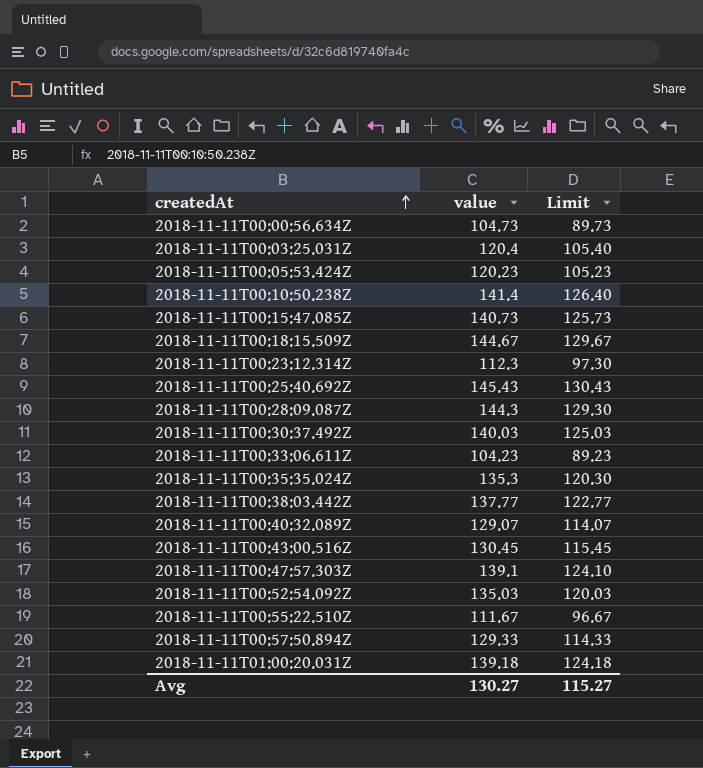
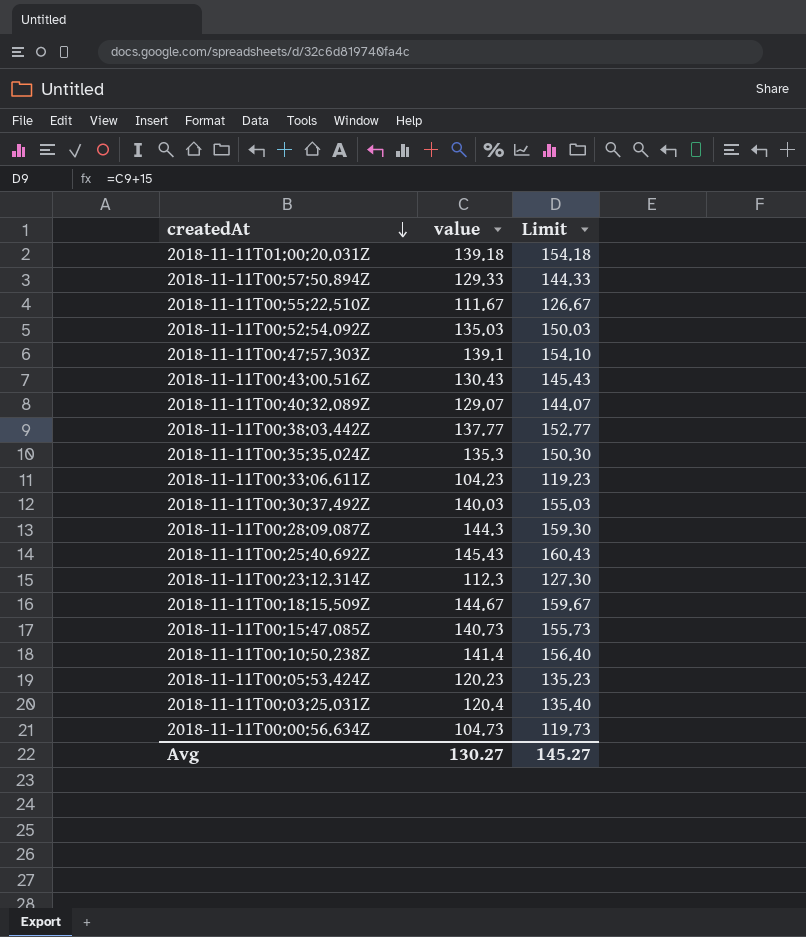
row order: createdAt ascending -> createdAt descending
column Limit | formula: [value] - 15 -> [value] + 15
2018-11-11T00:43:00.516Z | value: 130.45 -> 130.43
Avg | Limit: 115.27 -> 145.27

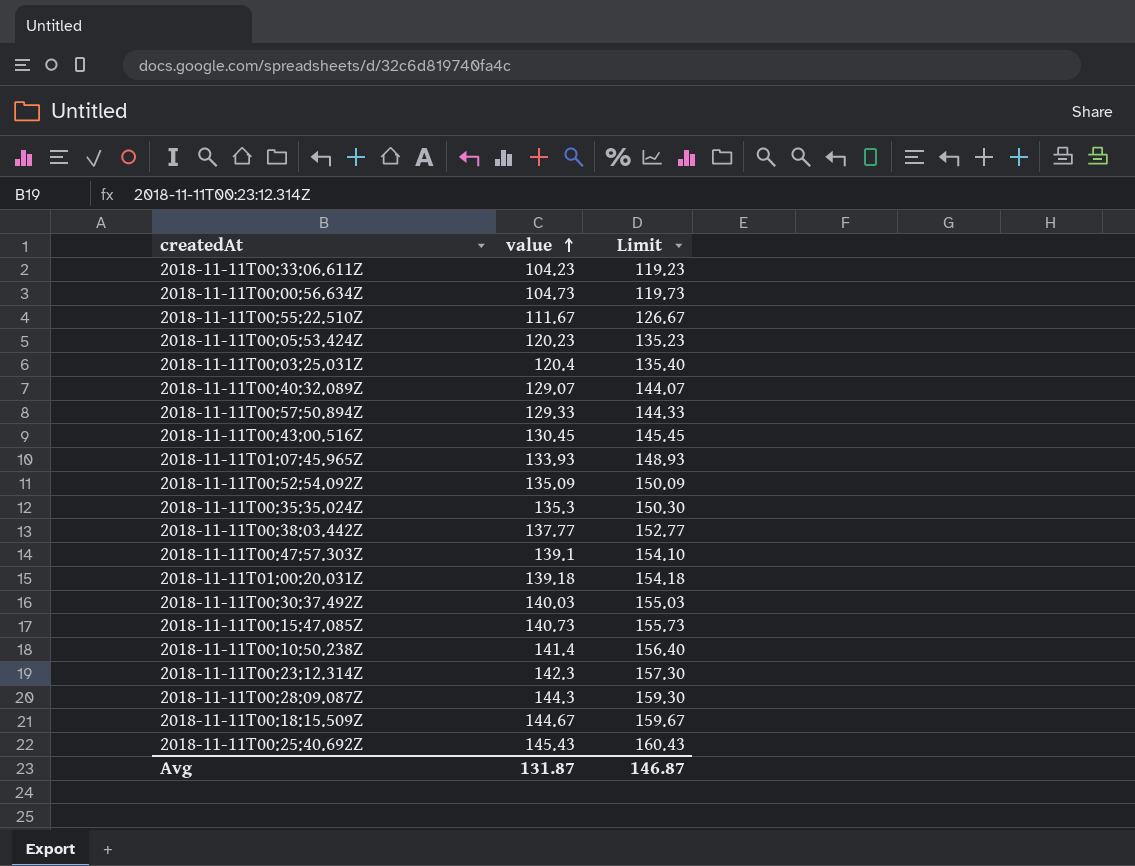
row order: createdAt descending -> value ascending
2018-11-11T00:43:00.516Z | value: 130.43 -> 130.45
2018-11-11T00:43:00.516Z | Limit: 145.43 -> 145.45
row 2018-11-11T01:07:45.965Z: none -> 133.93 | 148.93
2018-11-11T00:52:54.092Z | value: 135.03 -> 135.09
2018-11-11T00:52:54.092Z | Limit: 150.03 -> 150.09
2018-11-11T00:23:12.314Z | value: 112.3 -> 142.3
2018-11-11T00:23:12.314Z | Limit: 127.30 -> 157.30
Avg | value: 130.27 -> 131.87
Avg | Limit: 145.27 -> 146.87

